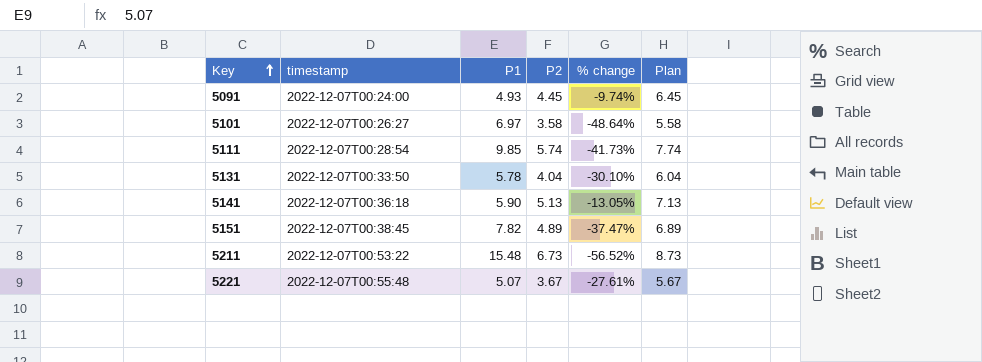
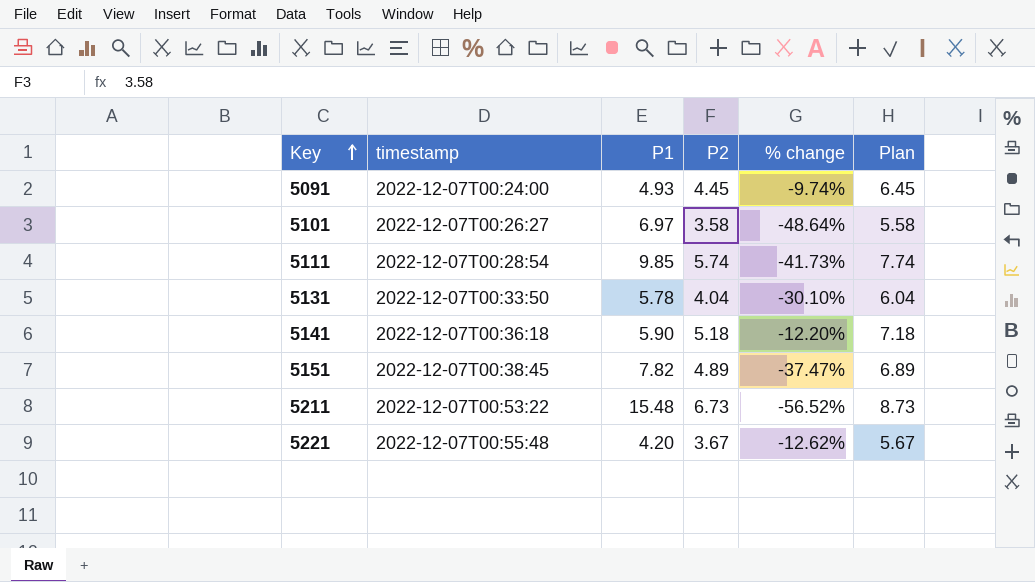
5141 | P2: 5.13 -> 5.18
5141 | % change: -13.05% -> -12.20%
5141 | Plan: 7.13 -> 7.18
5221 | P1: 5.07 -> 4.20
5221 | % change: -27.61% -> -12.62%

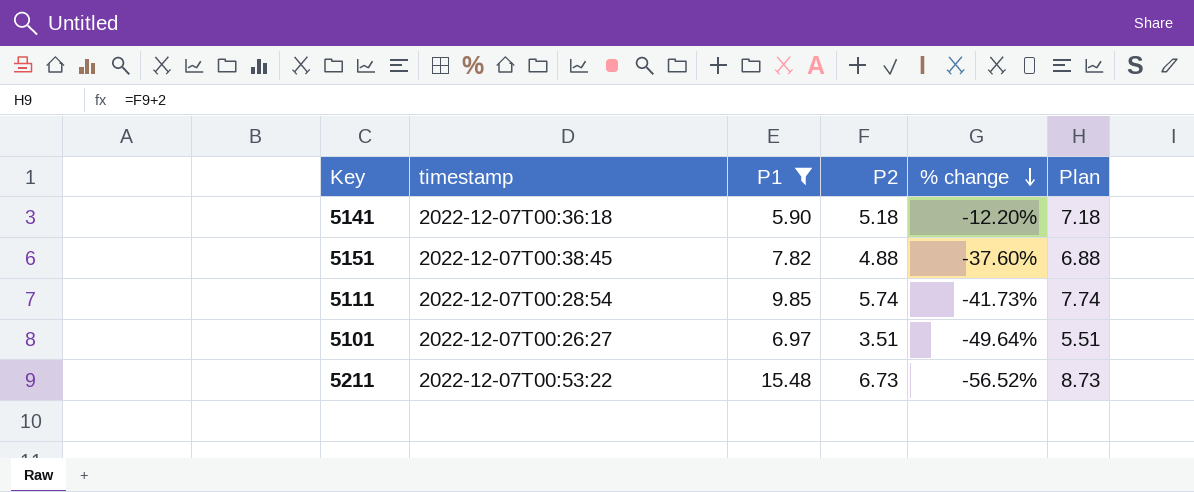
filter: none -> P1 >= 5.90
row order: Key ascending -> % change descending
5151 | P2: 4.89 -> 4.88
5151 | % change: -37.47% -> -37.60%
5151 | Plan: 6.89 -> 6.88
5101 | P2: 3.58 -> 3.51
5101 | % change: -48.64% -> -49.64%
5101 | Plan: 5.58 -> 5.51

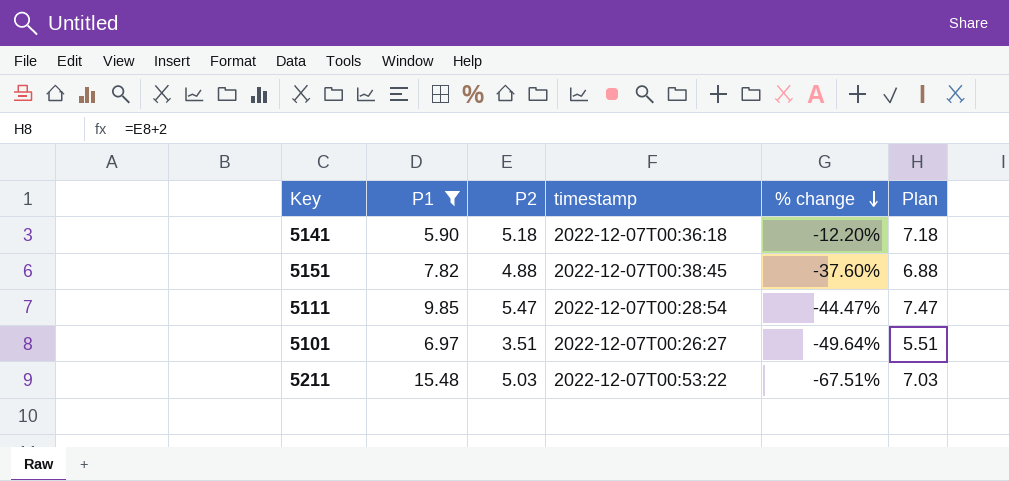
column timestamp | position: 2 -> 4
5111 | P2: 5.74 -> 5.47
5111 | % change: -41.73% -> -44.47%
5111 | Plan: 7.74 -> 7.47
5211 | P2: 6.73 -> 5.03
5211 | % change: -56.52% -> -67.51%
5211 | Plan: 8.73 -> 7.03

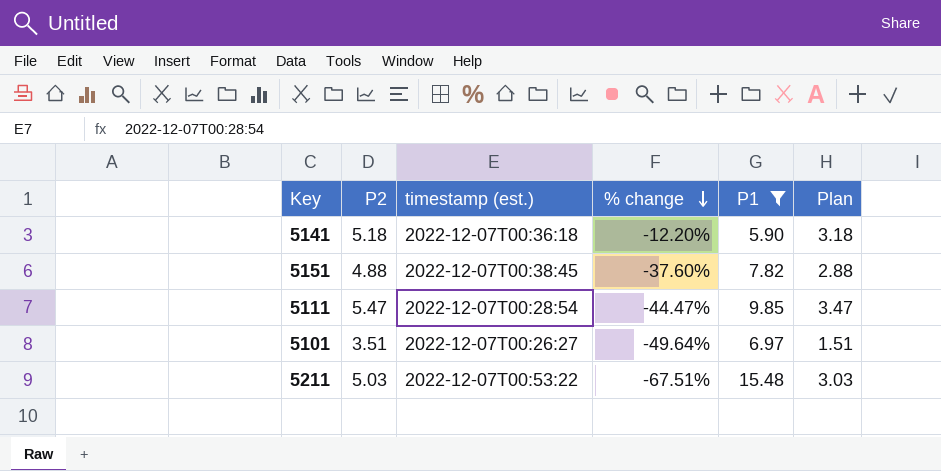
column name: timestamp -> timestamp (est.)
column P1 | position: 2 -> 5
column Plan | formula: [P2] + 2 -> [P2] - 2

